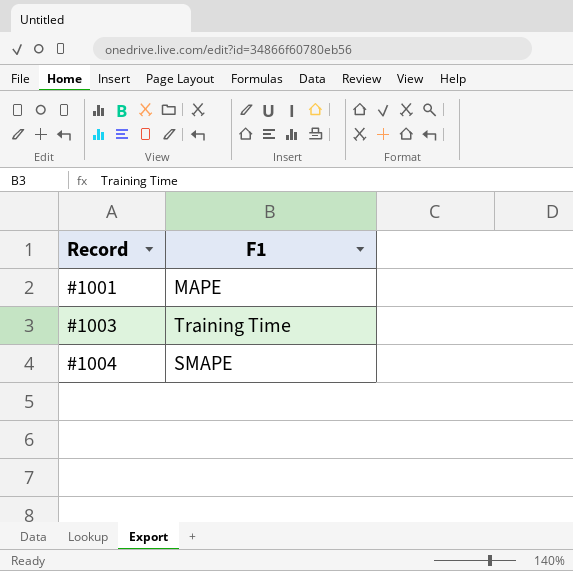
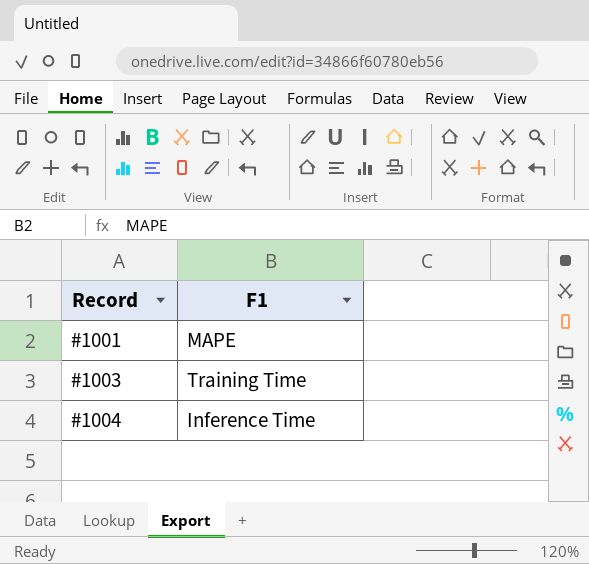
#1004 | F1: SMAPE -> Inference Time

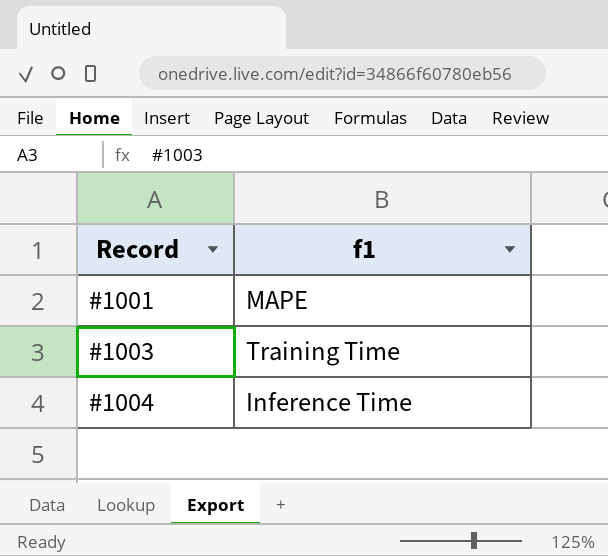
column name: F1 -> f1

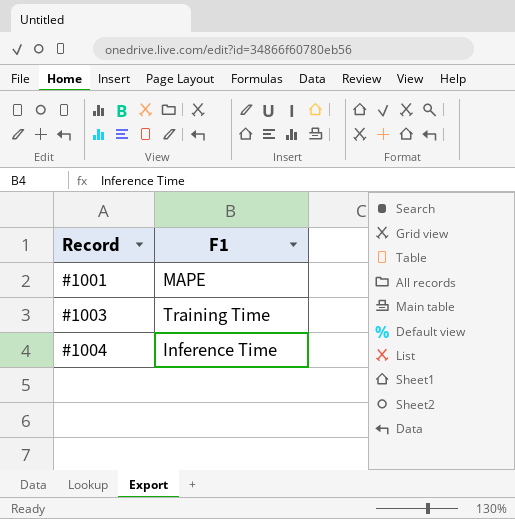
column name: f1 -> F1

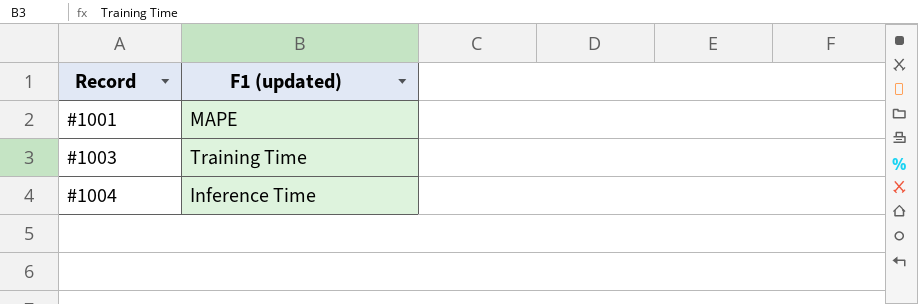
column name: F1 -> F1 (updated)

